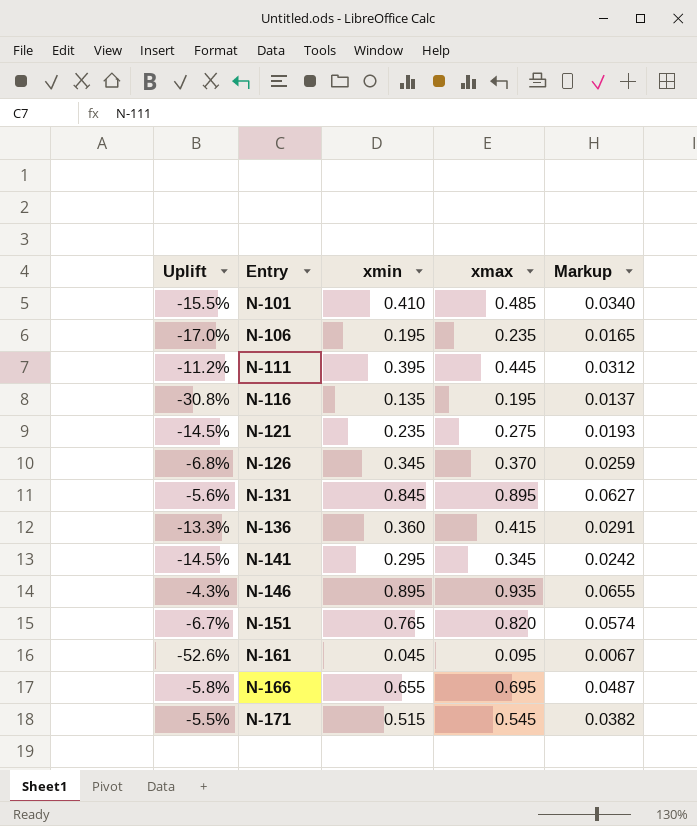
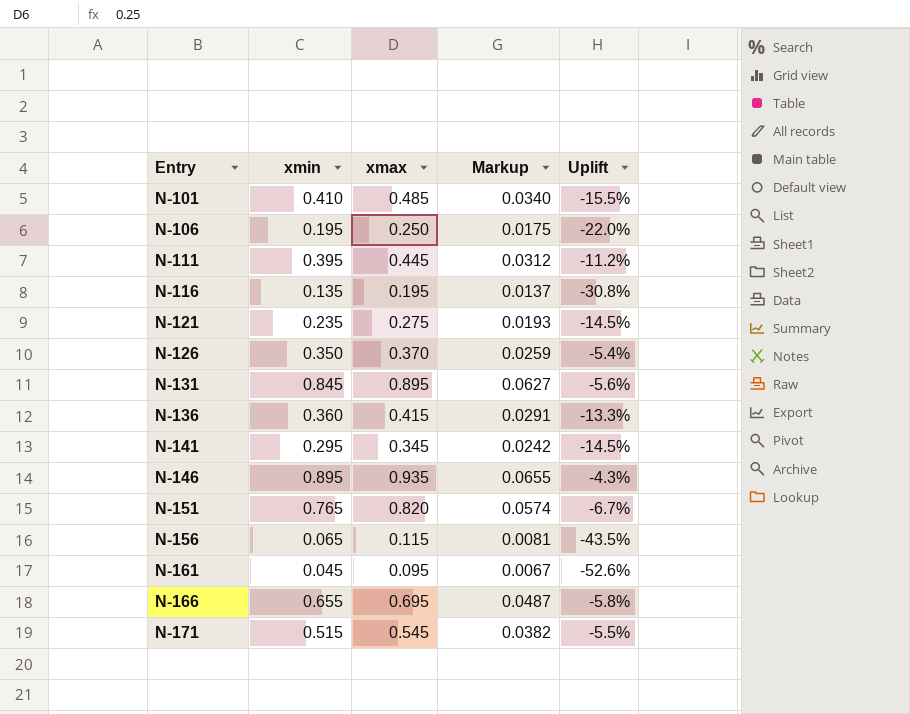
column Uplift | position: 1 -> 5
N-106 | xmax: 0.235 -> 0.250
N-106 | Markup: 0.0165 -> 0.0175
N-106 | Uplift: -17.0% -> -22.0%
N-126 | xmin: 0.345 -> 0.350
N-126 | Uplift: -6.8% -> -5.4%
row N-156: none -> 0.065 | 0.115 | 0.0081 | -43.5%

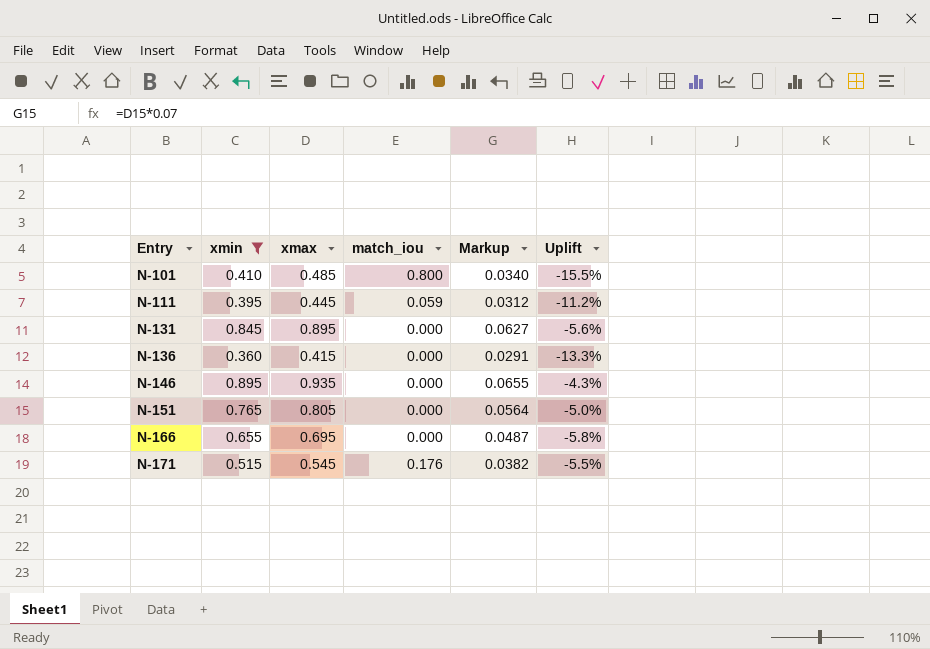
filter: none -> xmin >= 0.360
column match_iou | position: none -> 4
N-151 | xmax: 0.820 -> 0.805
N-151 | Markup: 0.0574 -> 0.0564
N-151 | Uplift: -6.7% -> -5.0%

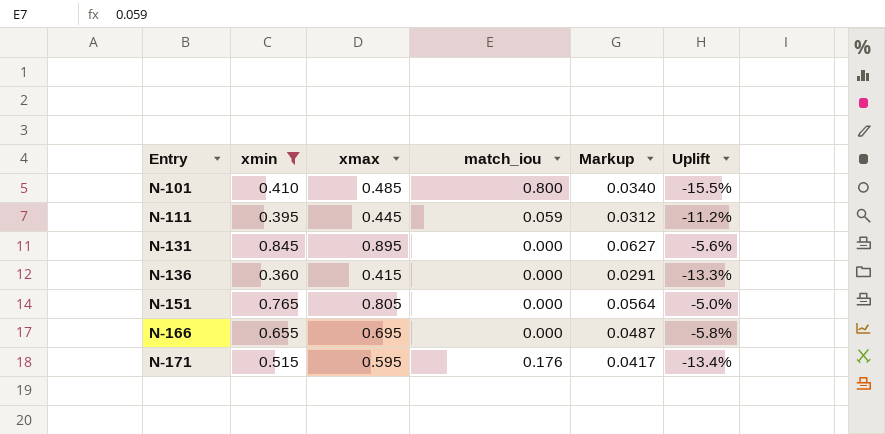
row N-146: 0.895 | 0.935 | 0.000 | 0.0655 | -4.3% -> none
N-171 | xmax: 0.545 -> 0.595
N-171 | Markup: 0.0382 -> 0.0417
N-171 | Uplift: -5.5% -> -13.4%

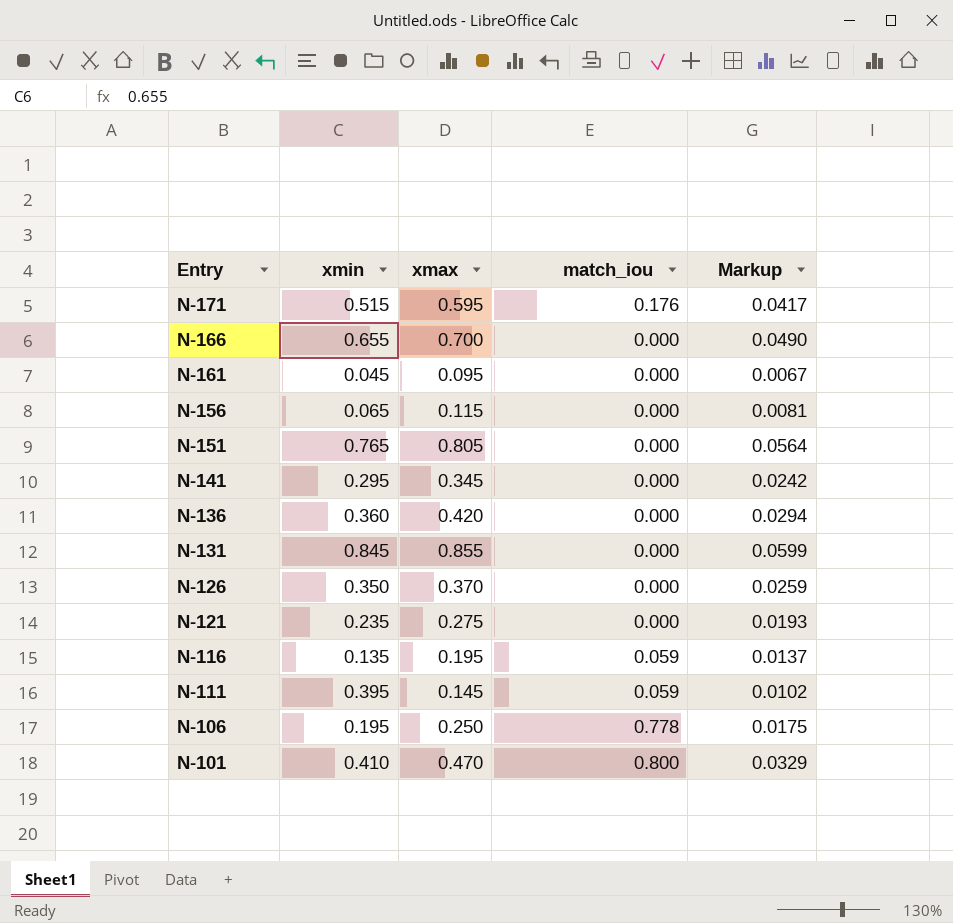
filter: xmin >= 0.360 -> none
row order: Entry ascending -> Entry descending
column Uplift | formula: ([xmin] - [xmax]) / [xmax] -> none
N-166 | xmax: 0.695 -> 0.700
N-166 | Markup: 0.0487 -> 0.0490
N-136 | xmax: 0.415 -> 0.420
N-136 | Markup: 0.0291 -> 0.0294
N-131 | xmax: 0.895 -> 0.855
N-131 | Markup: 0.0627 -> 0.0599
N-111 | xmax: 0.445 -> 0.145
N-111 | Markup: 0.0312 -> 0.0102
N-101 | xmax: 0.485 -> 0.470
N-101 | Markup: 0.0340 -> 0.0329

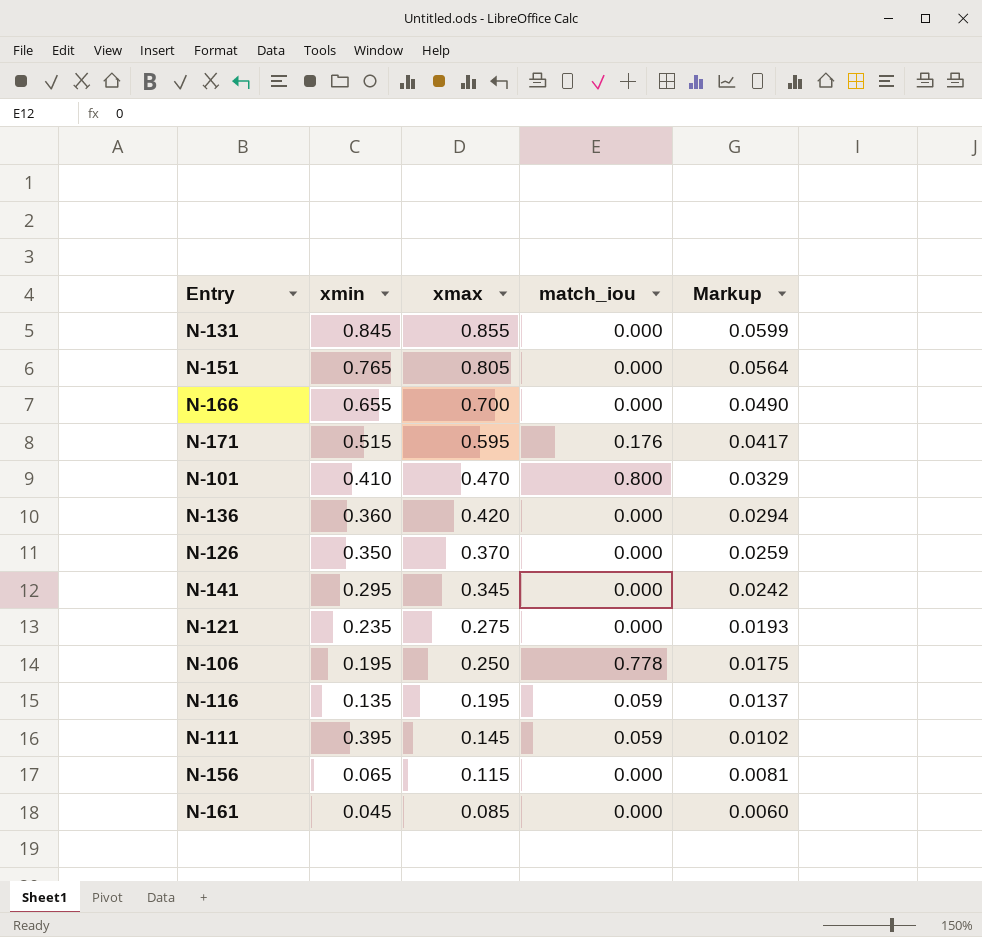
row order: Entry descending -> xmax descending
N-161 | xmax: 0.095 -> 0.085
N-161 | Markup: 0.0067 -> 0.0060

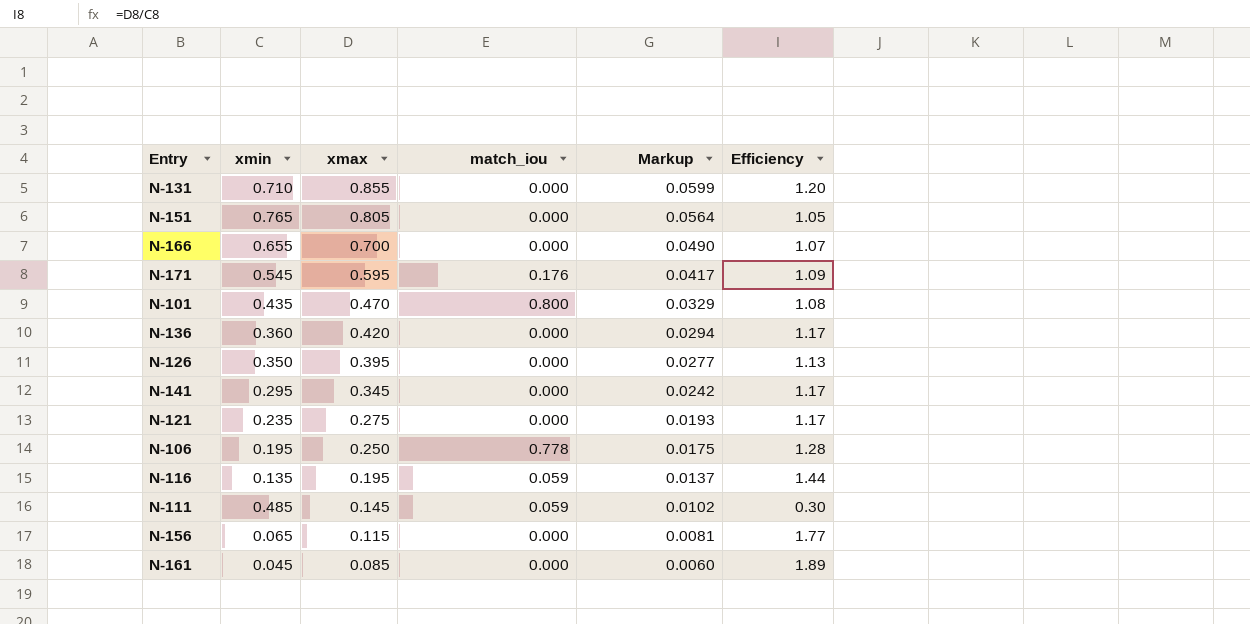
column Efficiency | formula: none -> [xmax] / [xmin]
N-131 | xmin: 0.845 -> 0.710
N-171 | xmin: 0.515 -> 0.545
N-101 | xmin: 0.410 -> 0.435
N-126 | xmax: 0.370 -> 0.395
N-126 | Markup: 0.0259 -> 0.0277
N-111 | xmin: 0.395 -> 0.485

